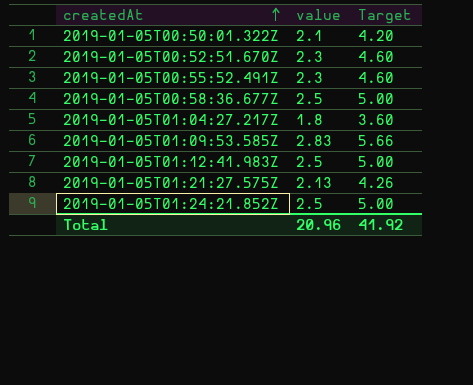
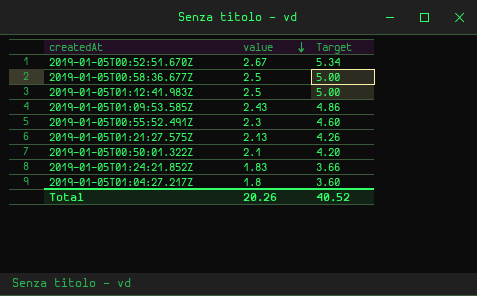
row order: createdAt ascending -> value descending
2019-01-05T00:52:51.670Z | value: 2.3 -> 2.67
2019-01-05T00:52:51.670Z | Target: 4.60 -> 5.34
2019-01-05T01:09:53.585Z | value: 2.83 -> 2.43
2019-01-05T01:09:53.585Z | Target: 5.66 -> 4.86
2019-01-05T01:24:21.852Z | value: 2.5 -> 1.83
2019-01-05T01:24:21.852Z | Target: 5.00 -> 3.66
Total | value: 20.96 -> 20.26
Total | Target: 41.92 -> 40.52

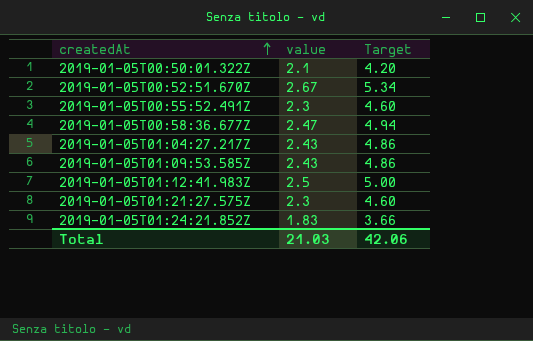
row order: value descending -> createdAt ascending
2019-01-05T00:58:36.677Z | value: 2.5 -> 2.47
2019-01-05T00:58:36.677Z | Target: 5.00 -> 4.94
2019-01-05T01:04:27.217Z | value: 1.8 -> 2.43
2019-01-05T01:04:27.217Z | Target: 3.60 -> 4.86
2019-01-05T01:21:27.575Z | value: 2.13 -> 2.3
2019-01-05T01:21:27.575Z | Target: 4.26 -> 4.60
Total | value: 20.26 -> 21.03
Total | Target: 40.52 -> 42.06

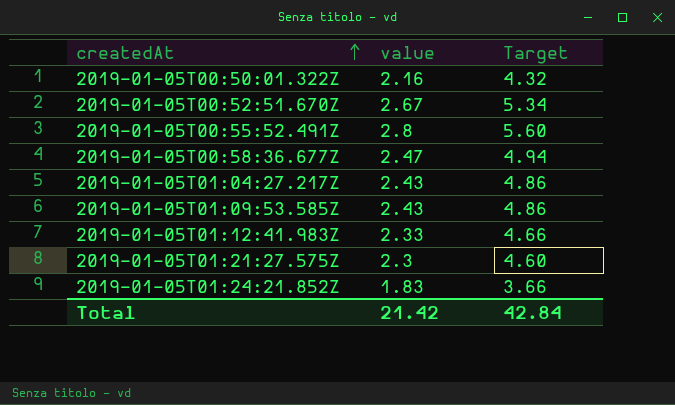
2019-01-05T00:50:01.322Z | value: 2.1 -> 2.16
2019-01-05T00:50:01.322Z | Target: 4.20 -> 4.32
2019-01-05T00:55:52.491Z | value: 2.3 -> 2.8
2019-01-05T00:55:52.491Z | Target: 4.60 -> 5.60
2019-01-05T01:12:41.983Z | value: 2.5 -> 2.33
2019-01-05T01:12:41.983Z | Target: 5.00 -> 4.66
Total | value: 21.03 -> 21.42
Total | Target: 42.06 -> 42.84

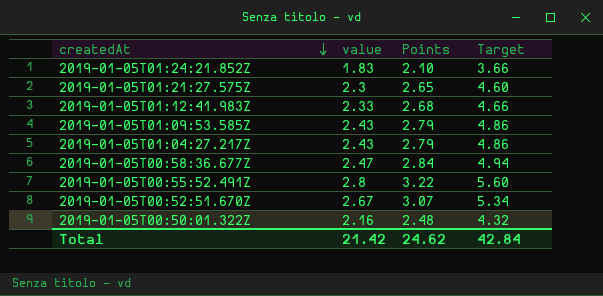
row order: createdAt ascending -> createdAt descending
column Points | formula: none -> [value] * 1.15

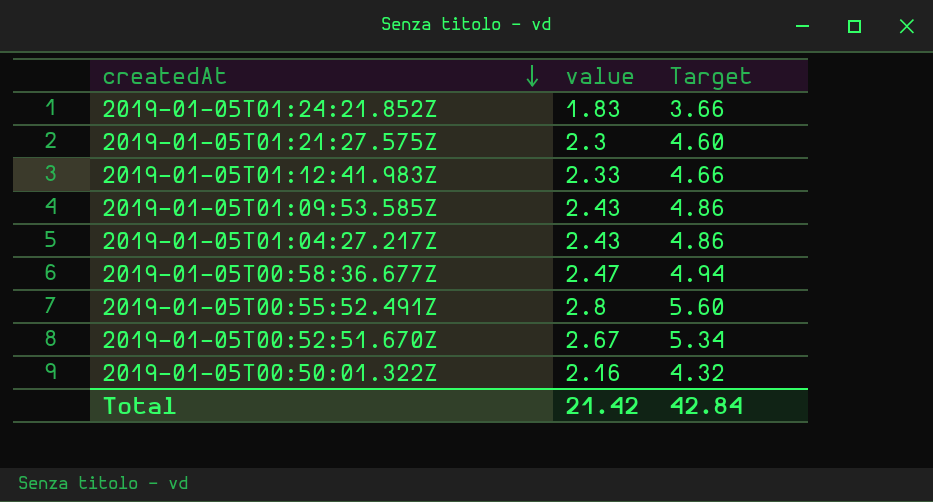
column Points | formula: [value] * 1.15 -> none

